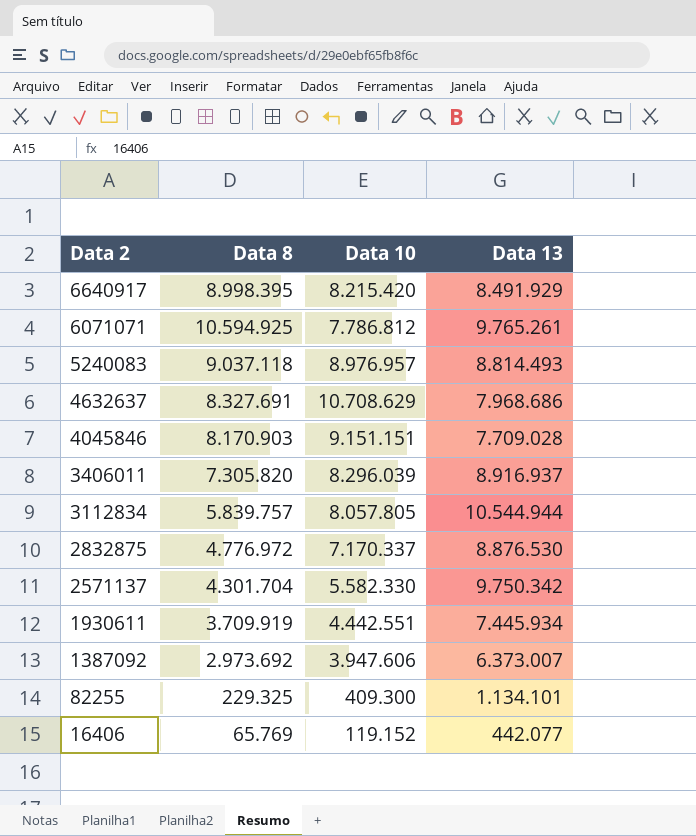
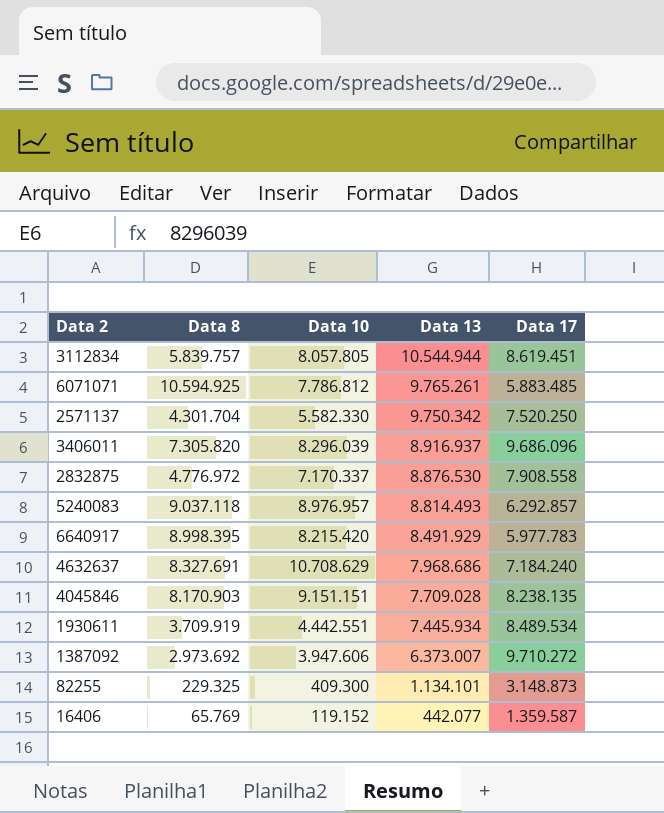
row order: Data 2 descending -> Data 13 descending
column Data 17 | position: none -> 5

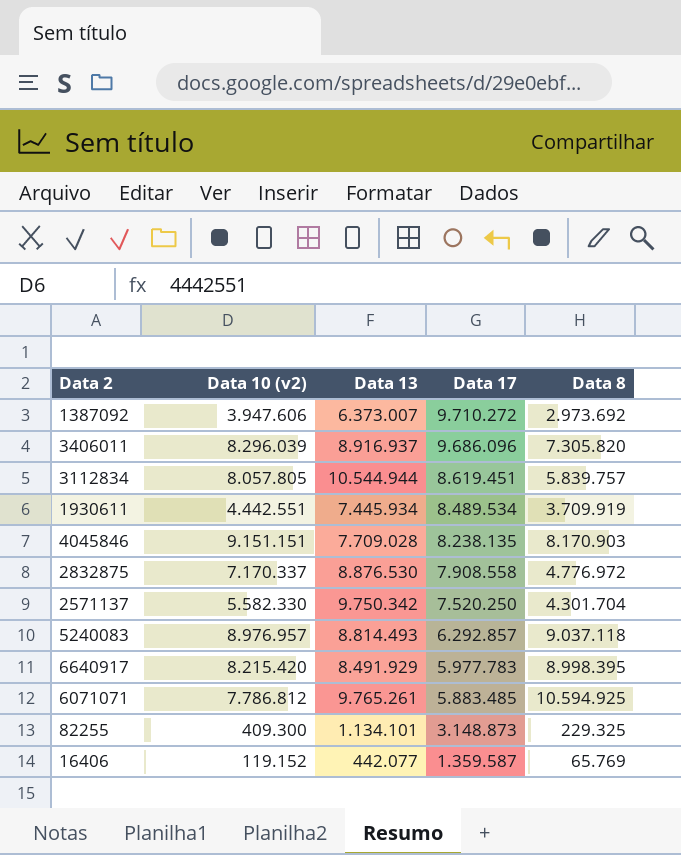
row order: Data 13 descending -> Data 17 descending
column name: Data 10 -> Data 10 (v2)
column Data 8 | position: 2 -> 5
row 4632637: 8.327.691 | 10.708.629 | 7.968.686 | 7.184.240 -> none

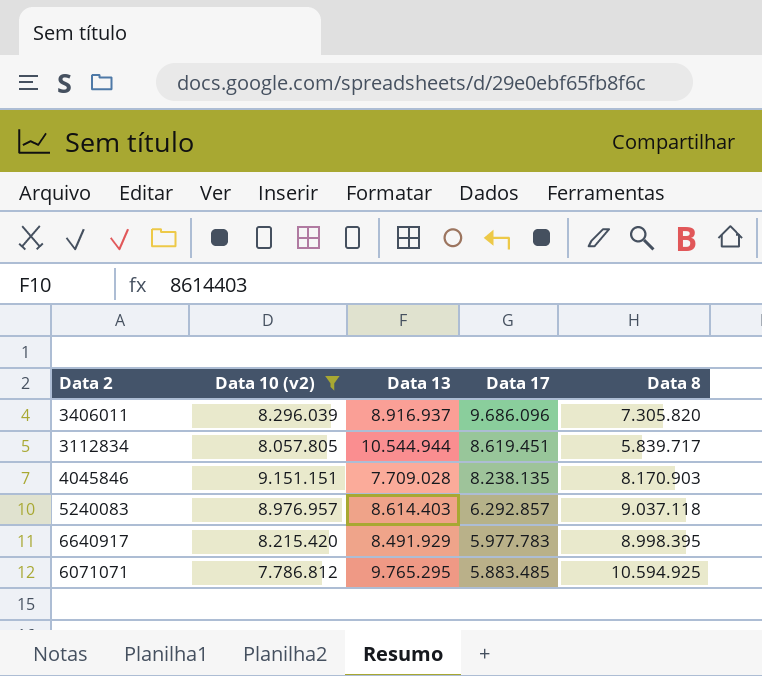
filter: none -> Data 10 (v2) >= 7.786.812
3112834 | Data 8: 5.839.757 -> 5.839.717
5240083 | Data 13: 8.814.493 -> 8.614.403
6071071 | Data 13: 9.765.261 -> 9.765.295

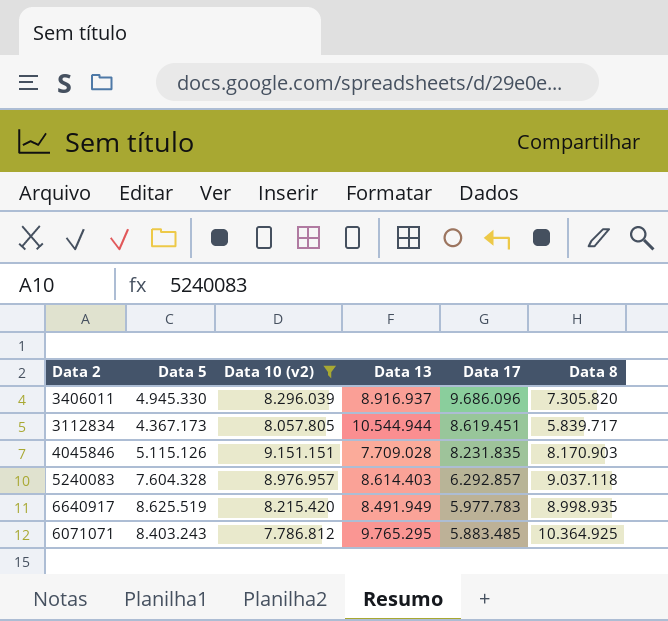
column Data 5 | position: none -> 2
4045846 | Data 17: 8.238.135 -> 8.231.835
6640917 | Data 13: 8.491.929 -> 8.491.949
6640917 | Data 8: 8.998.395 -> 8.998.935
6071071 | Data 8: 10.594.925 -> 10.364.925

